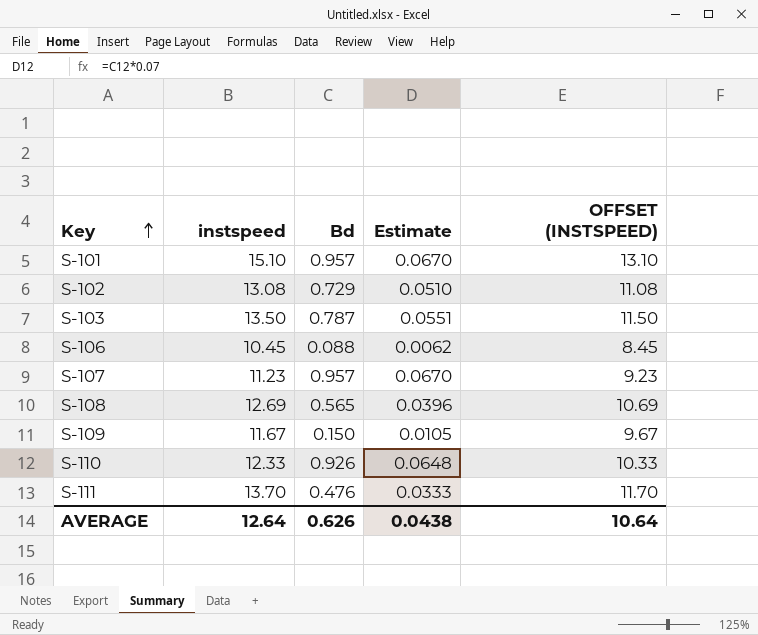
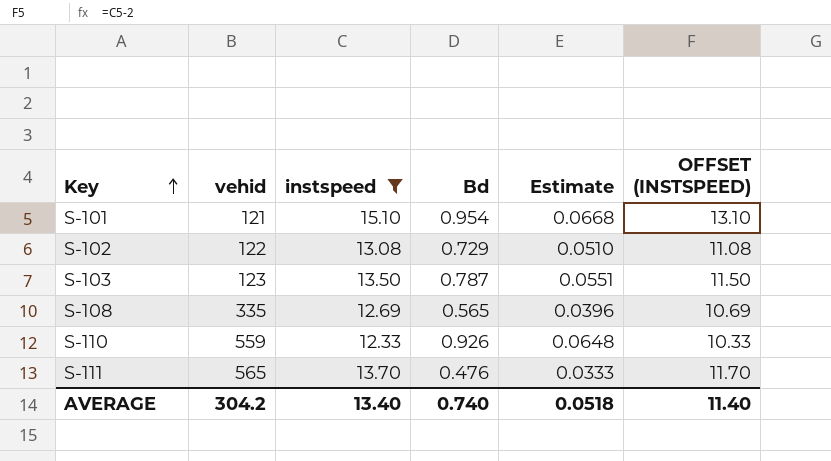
filter: none -> instspeed >= 12.33
column vehid | position: none -> 2
S-101 | Bd: 0.957 -> 0.954
S-101 | Estimate: 0.0670 -> 0.0668
AVERAGE | instspeed: 12.64 -> 13.40
AVERAGE | Bd: 0.626 -> 0.740
AVERAGE | Estimate: 0.0438 -> 0.0518
AVERAGE | OFFSET (INSTSPEED): 10.64 -> 11.40

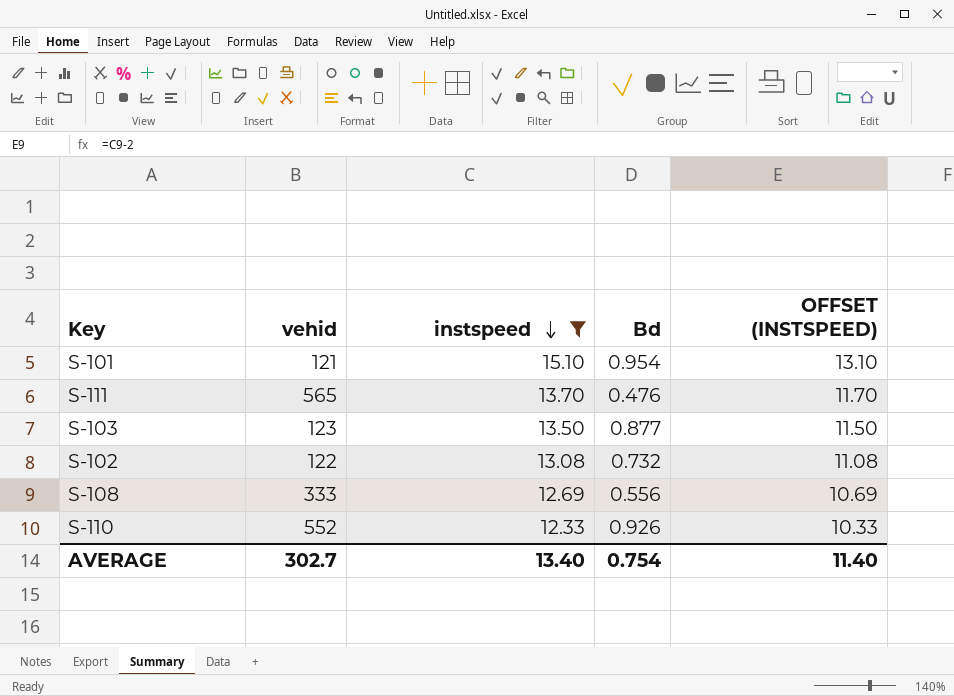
row order: Key ascending -> instspeed descending
column Estimate | formula: [Bd] * 0.07 -> none
S-103 | Bd: 0.787 -> 0.877
S-102 | Bd: 0.729 -> 0.732
S-108 | vehid: 335 -> 333
S-108 | Bd: 0.565 -> 0.556
S-110 | vehid: 559 -> 552
AVERAGE | vehid: 304.2 -> 302.7
AVERAGE | Bd: 0.740 -> 0.754

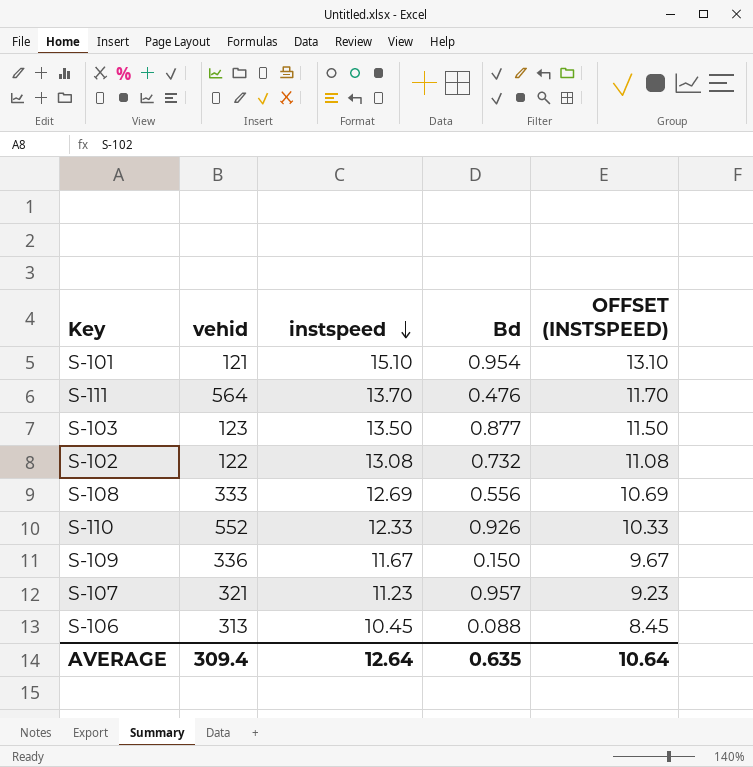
filter: instspeed >= 12.33 -> none
S-111 | vehid: 565 -> 564
AVERAGE | vehid: 302.7 -> 309.4
AVERAGE | instspeed: 13.40 -> 12.64
AVERAGE | Bd: 0.754 -> 0.635
AVERAGE | OFFSET (INSTSPEED): 11.40 -> 10.64

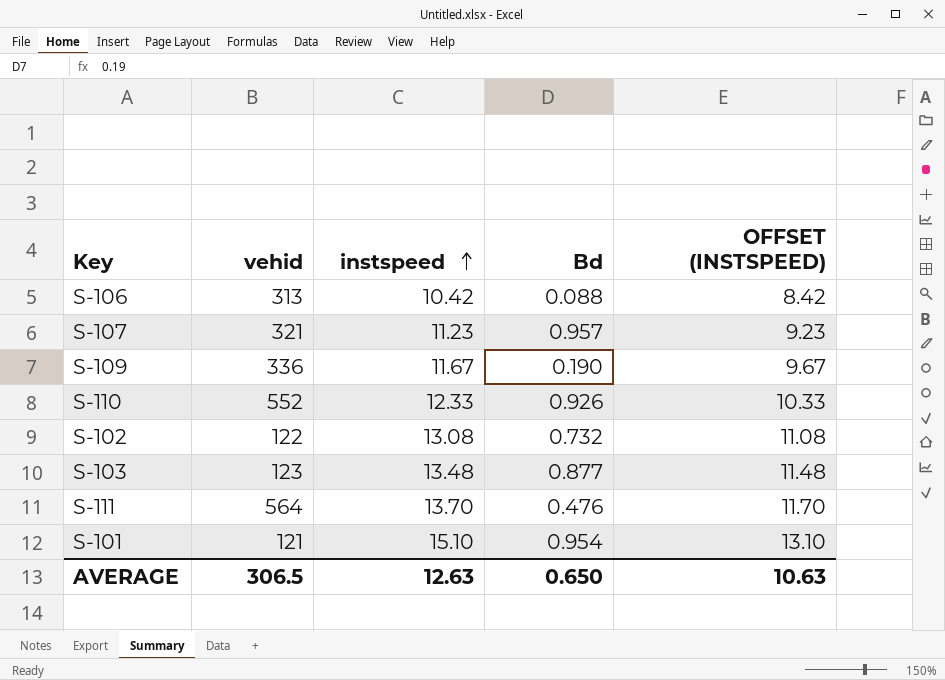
row order: instspeed descending -> instspeed ascending
row S-108: 333 | 12.69 | 0.556 | 10.69 -> none
S-106 | instspeed: 10.45 -> 10.42
S-106 | OFFSET (INSTSPEED): 8.45 -> 8.42
S-109 | Bd: 0.150 -> 0.190
S-103 | instspeed: 13.50 -> 13.48
S-103 | OFFSET (INSTSPEED): 11.50 -> 11.48
AVERAGE | vehid: 309.4 -> 306.5
AVERAGE | instspeed: 12.64 -> 12.63
AVERAGE | Bd: 0.635 -> 0.650
AVERAGE | OFFSET (INSTSPEED): 10.64 -> 10.63

